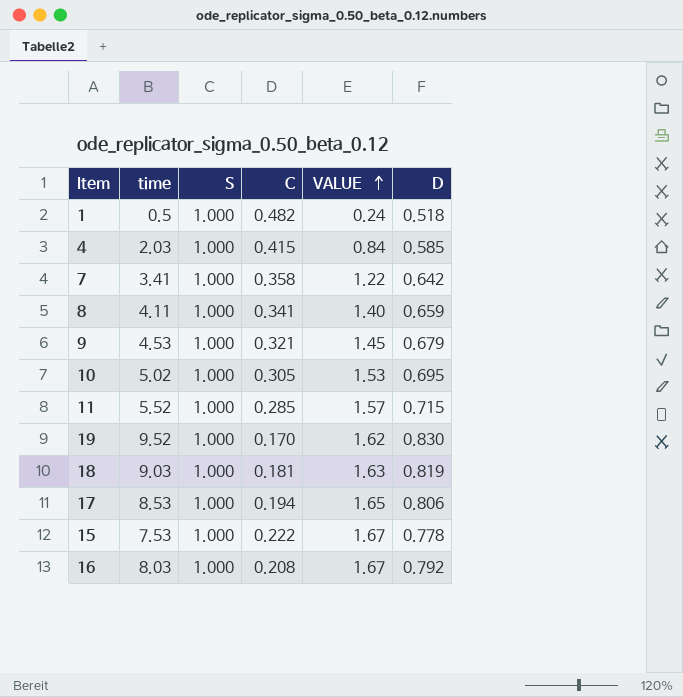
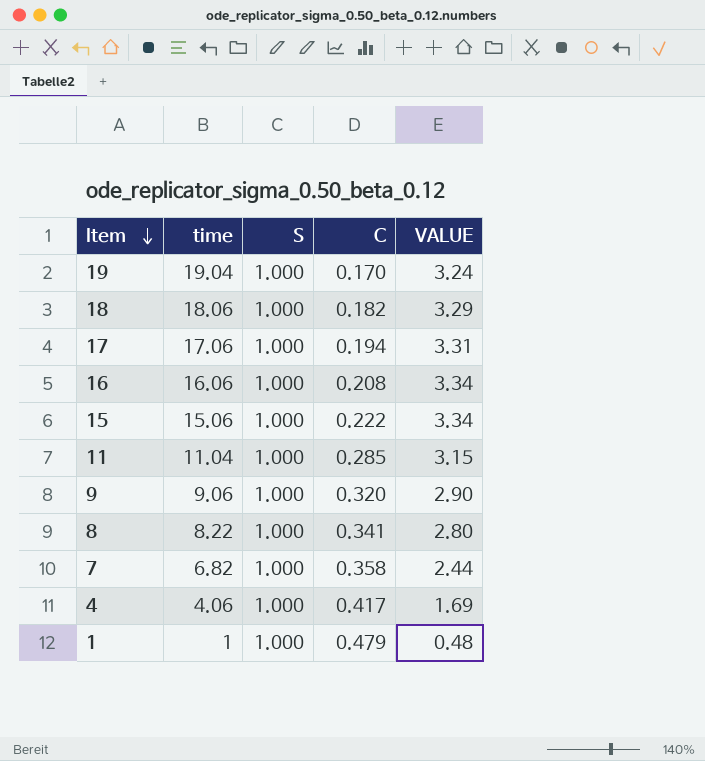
row order: VALUE ascending -> Item descending
column D | formula: [S] - [C] -> none
row 10: 5.02 | 1.000 | 0.305 | 1.53 | 0.695 -> none
19 | time: 9.52 -> 19.04
19 | VALUE: 1.62 -> 3.24
18 | time: 9.03 -> 18.06
18 | C: 0.181 -> 0.182
18 | VALUE: 1.63 -> 3.29
17 | time: 8.53 -> 17.06
17 | VALUE: 1.65 -> 3.31
16 | time: 8.03 -> 16.06
16 | VALUE: 1.67 -> 3.34
15 | time: 7.53 -> 15.06
15 | VALUE: 1.67 -> 3.34
11 | time: 5.52 -> 11.04
11 | VALUE: 1.57 -> 3.15
9 | time: 4.53 -> 9.06
9 | C: 0.321 -> 0.320
9 | VALUE: 1.45 -> 2.90
8 | time: 4.11 -> 8.22
8 | VALUE: 1.40 -> 2.80
7 | time: 3.41 -> 6.82
7 | VALUE: 1.22 -> 2.44
4 | time: 2.03 -> 4.06
4 | C: 0.415 -> 0.417
4 | VALUE: 0.84 -> 1.69
1 | time: 0.5 -> 1
1 | C: 0.482 -> 0.479
1 | VALUE: 0.24 -> 0.48

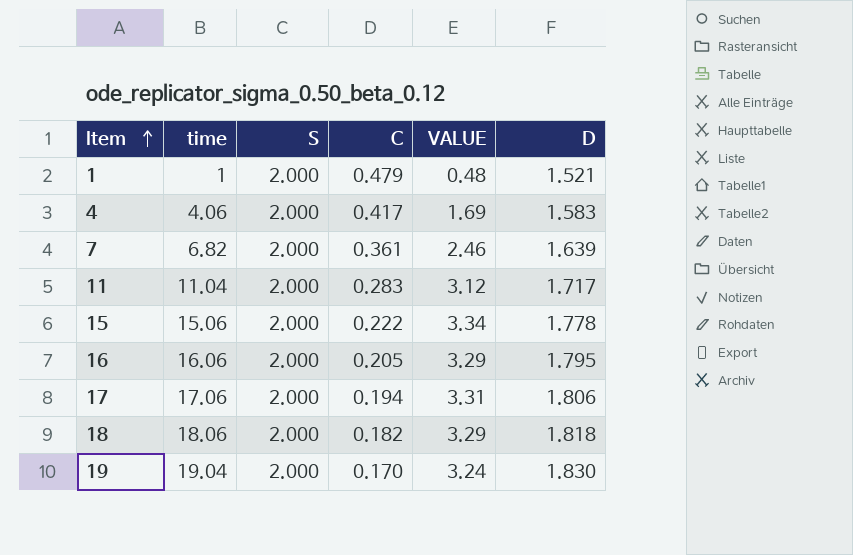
row order: Item descending -> Item ascending
column D | formula: none -> [S] - [C]
row 9: 9.06 | 1.000 | 0.320 | 2.90 -> none
row 8: 8.22 | 1.000 | 0.341 | 2.80 -> none
1 | S: 1.000 -> 2.000
4 | S: 1.000 -> 2.000
7 | S: 1.000 -> 2.000
7 | C: 0.358 -> 0.361
7 | VALUE: 2.44 -> 2.46
11 | S: 1.000 -> 2.000
11 | C: 0.285 -> 0.283
11 | VALUE: 3.15 -> 3.12
15 | S: 1.000 -> 2.000
16 | S: 1.000 -> 2.000
16 | C: 0.208 -> 0.205
16 | VALUE: 3.34 -> 3.29
17 | S: 1.000 -> 2.000
18 | S: 1.000 -> 2.000
19 | S: 1.000 -> 2.000

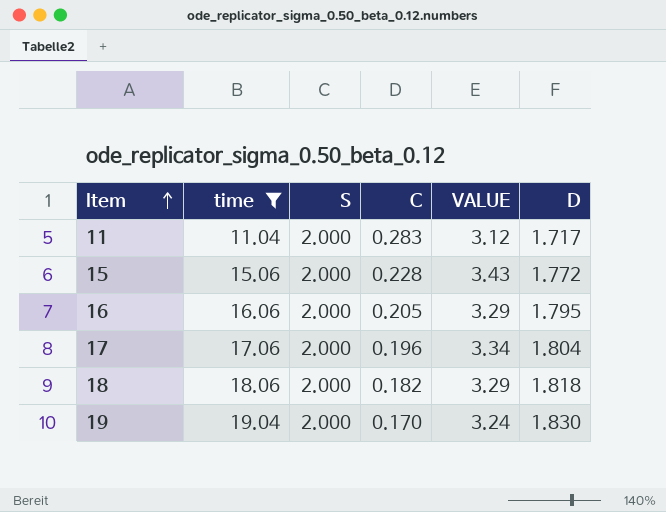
filter: none -> time >= 11.04
15 | C: 0.222 -> 0.228
15 | VALUE: 3.34 -> 3.43
15 | D: 1.778 -> 1.772
17 | C: 0.194 -> 0.196
17 | VALUE: 3.31 -> 3.34
17 | D: 1.806 -> 1.804

